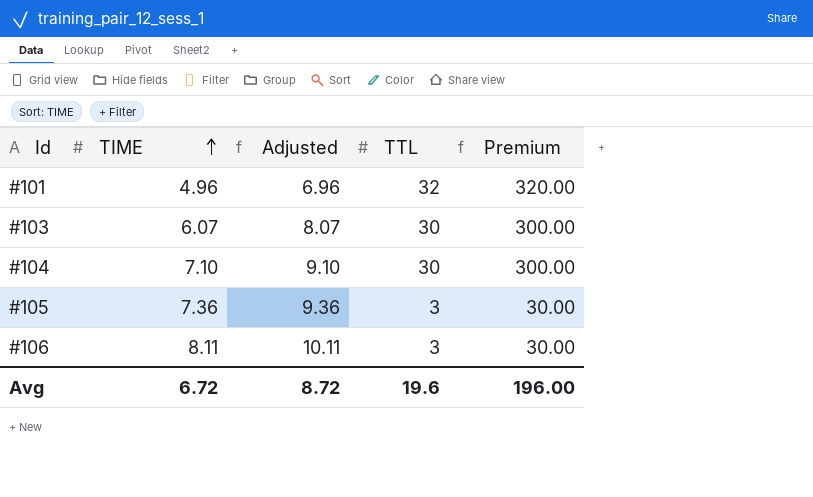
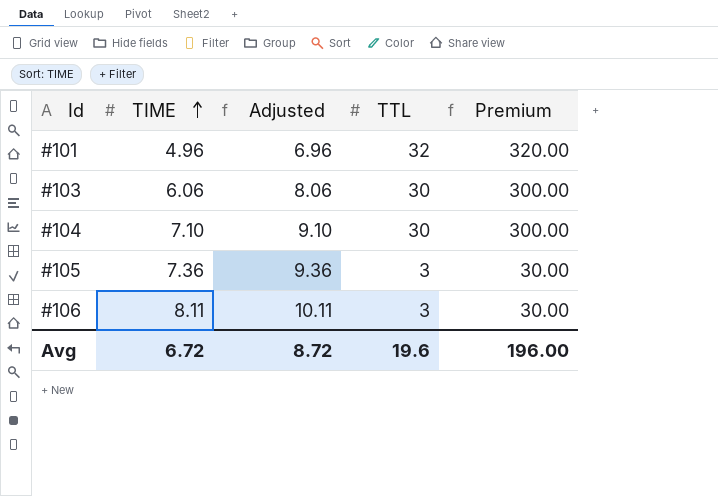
#103 | TIME: 6.07 -> 6.06
#103 | Adjusted: 8.07 -> 8.06

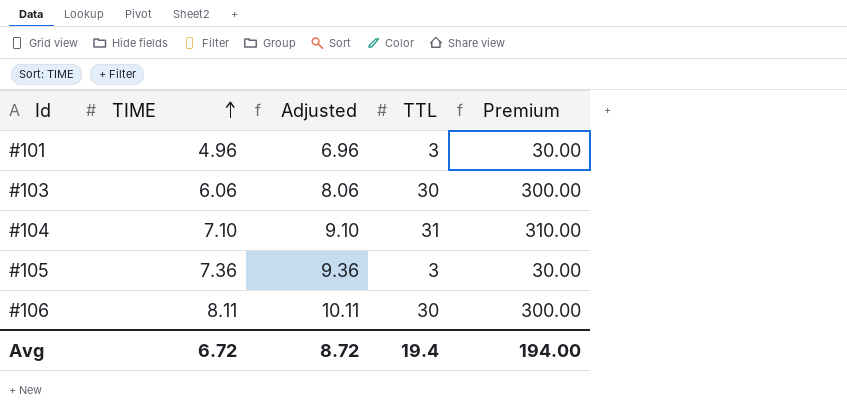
#101 | TTL: 32 -> 3
#101 | Premium: 320.00 -> 30.00
#104 | TTL: 30 -> 31
#104 | Premium: 300.00 -> 310.00
#106 | TTL: 3 -> 30
#106 | Premium: 30.00 -> 300.00
Avg | TTL: 19.6 -> 19.4
Avg | Premium: 196.00 -> 194.00

